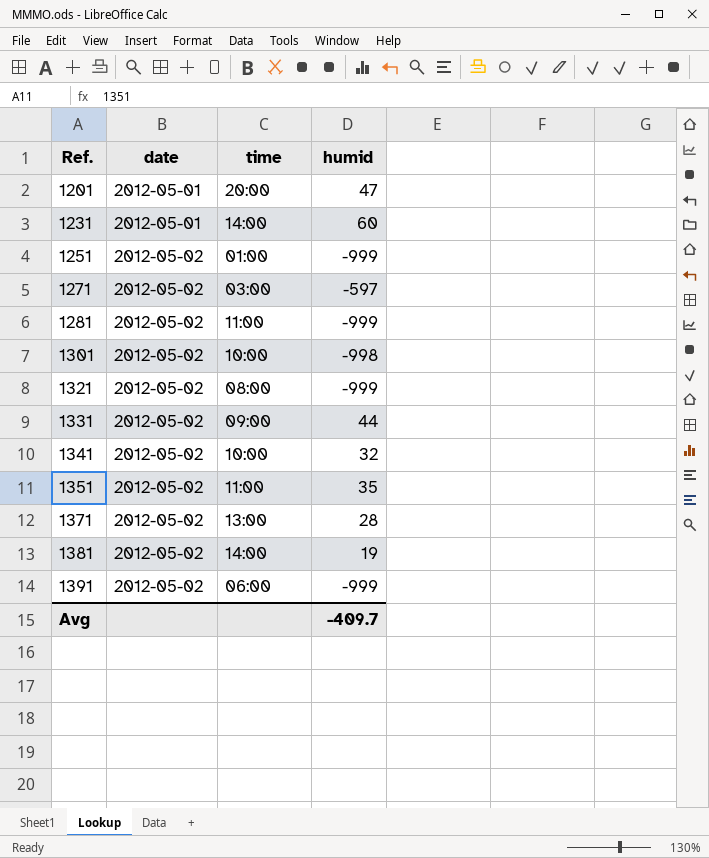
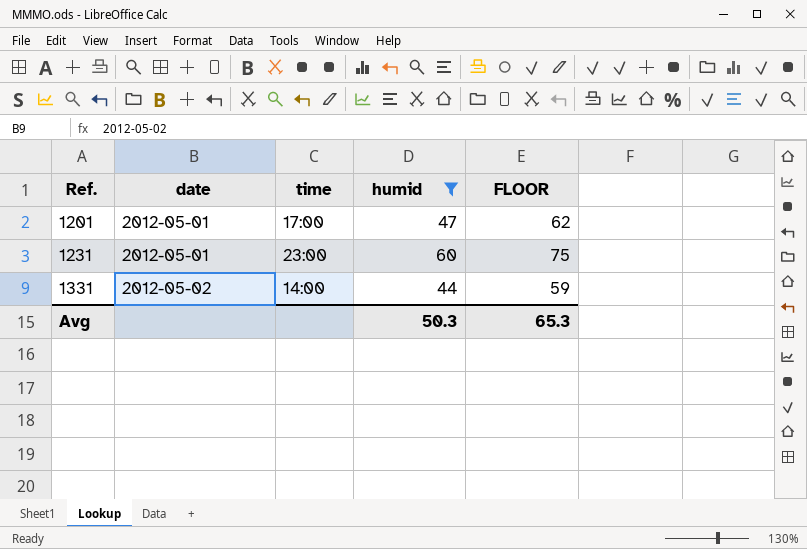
filter: none -> humid >= 44
column FLOOR | formula: none -> [humid] + 15
1201 | time: 20:00 -> 17:00
1231 | time: 14:00 -> 23:00
1331 | time: 09:00 -> 14:00
Avg | humid: -409.7 -> 50.3

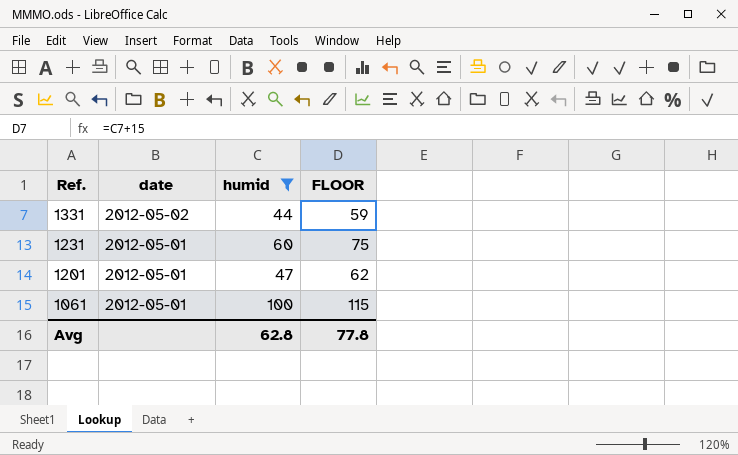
row order: Ref. ascending -> Ref. descending
column time | position: 3 -> none
row 1061: none -> 2012-05-01 | 100 | 115
Avg | humid: 50.3 -> 62.8
Avg | FLOOR: 65.3 -> 77.8

